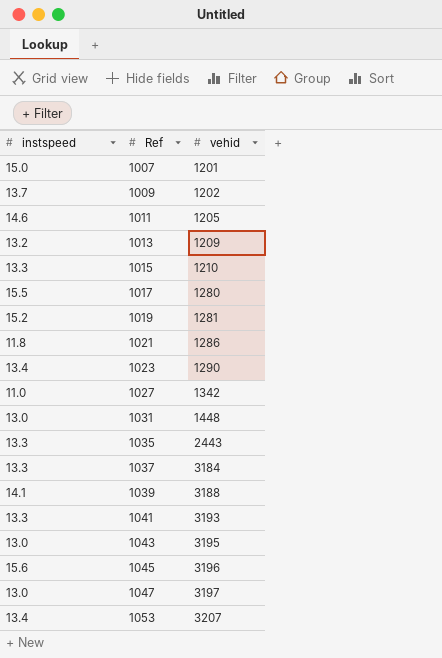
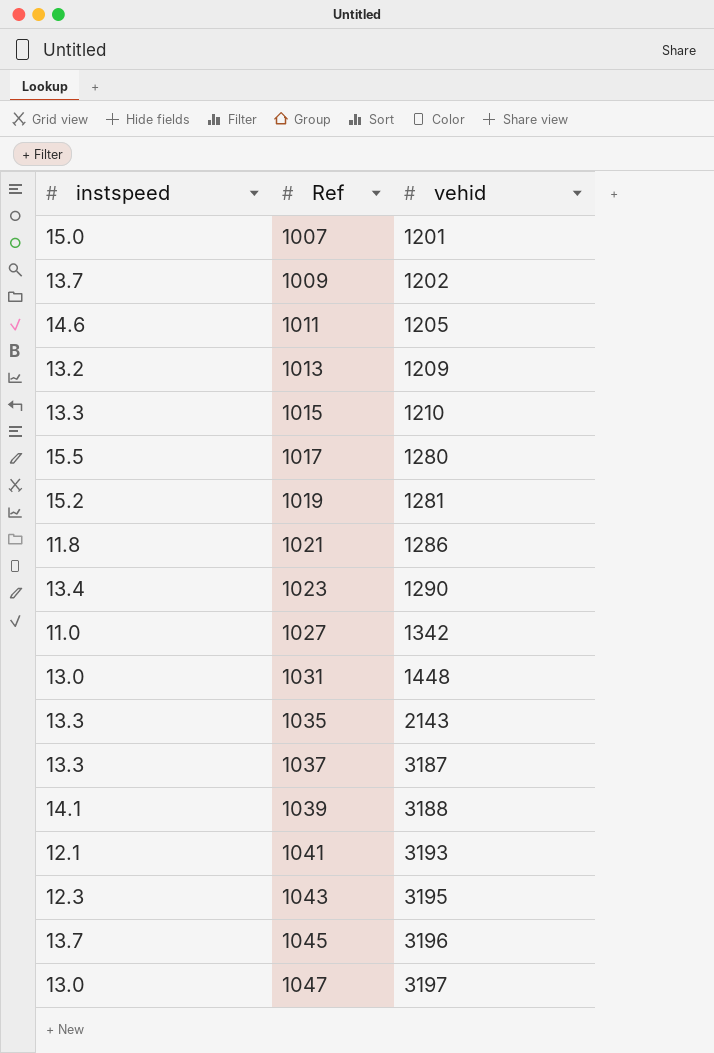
row 1053: 13.4 | 3207 -> none
1035 | vehid: 2443 -> 2143
1037 | vehid: 3184 -> 3187
1041 | instspeed: 13.3 -> 12.1
1043 | instspeed: 13.0 -> 12.3
1045 | instspeed: 15.6 -> 13.7

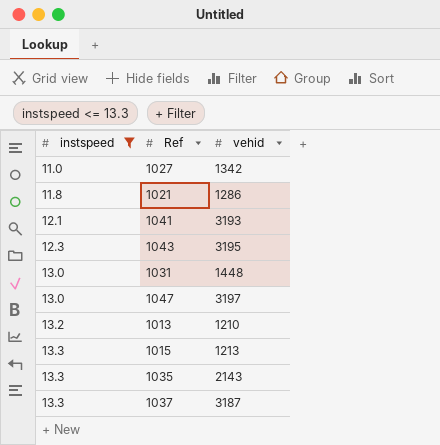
filter: none -> instspeed <= 13.3
row order: Ref ascending -> instspeed ascending
1013 | vehid: 1209 -> 1210
1015 | vehid: 1210 -> 1213

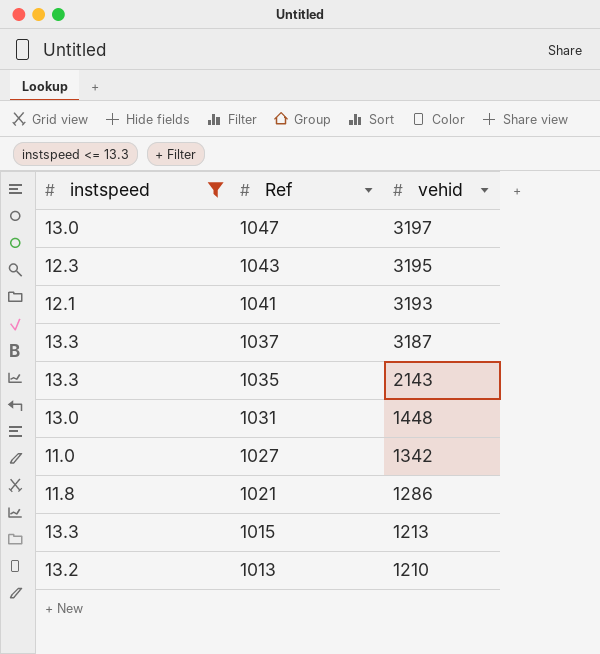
row order: instspeed ascending -> Ref descending

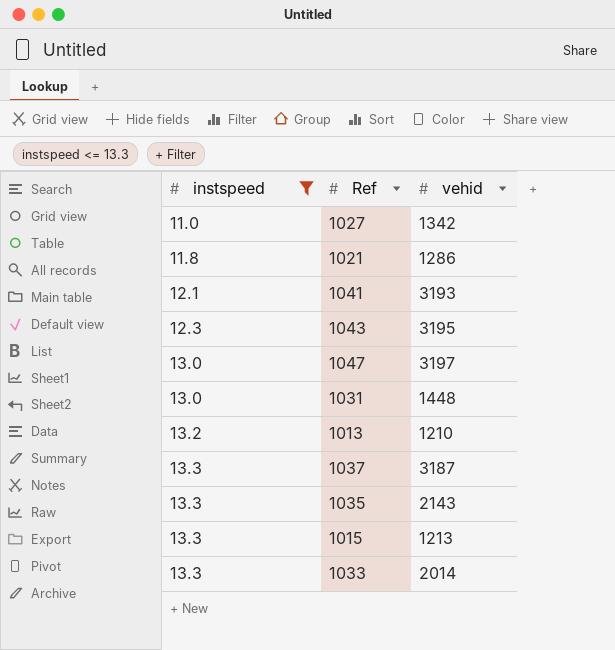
row order: Ref descending -> instspeed ascending
row 1033: none -> 13.3 | 2014

